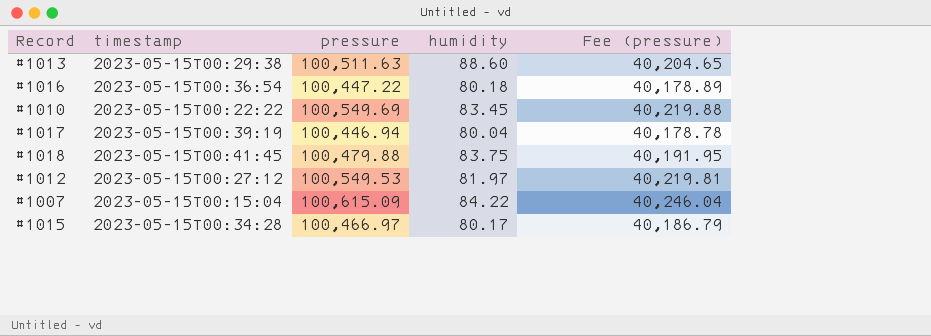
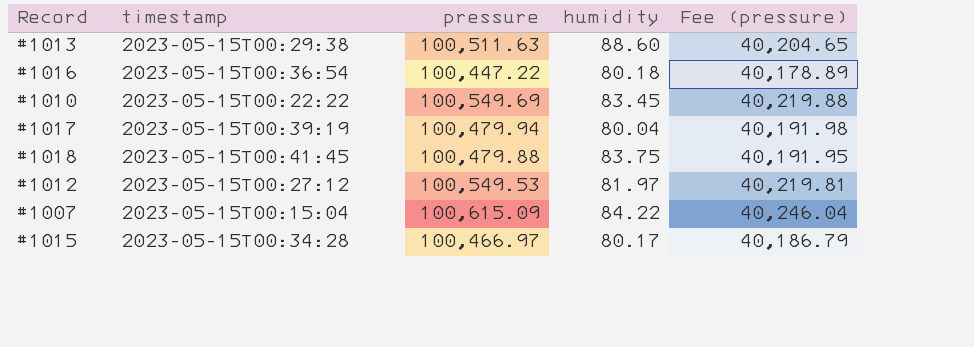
#1017 | pressure: 100,446.94 -> 100,479.94
#1017 | Fee (pressure): 40,178.78 -> 40,191.98

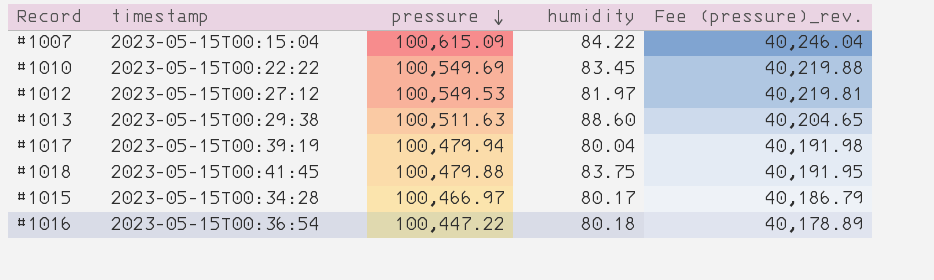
row order: none -> pressure descending
column name: Fee (pressure) -> Fee (pressure)_rev.

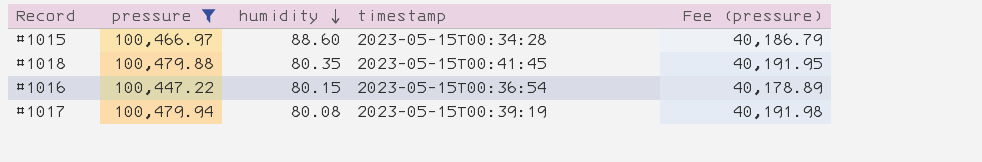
filter: none -> pressure <= 100,479.94
row order: pressure descending -> humidity descending
column timestamp | position: 2 -> 4
column name: Fee (pressure)_rev. -> Fee (pressure)
#1015 | humidity: 80.17 -> 88.60
#1018 | humidity: 83.75 -> 80.35
#1016 | humidity: 80.18 -> 80.15
#1017 | humidity: 80.04 -> 80.08

